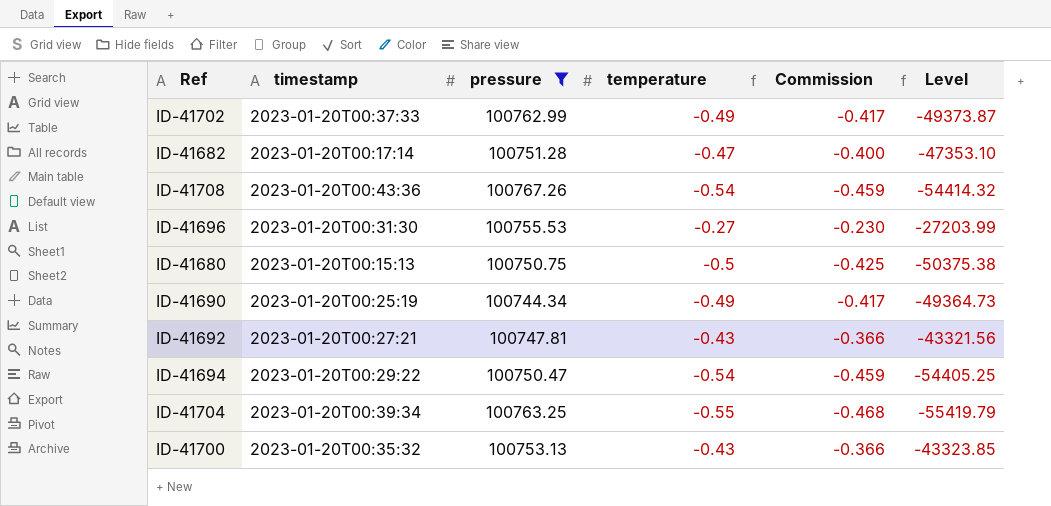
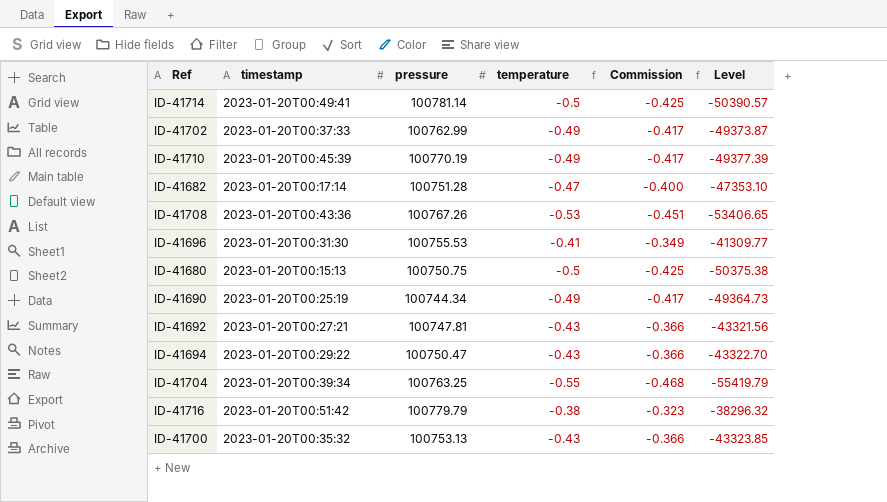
filter: pressure <= 100767.26 -> none
ID-41708 | temperature: -0.54 -> -0.53
ID-41708 | Commission: -0.459 -> -0.451
ID-41708 | Level: -54414.32 -> -53406.65
ID-41696 | temperature: -0.27 -> -0.41
ID-41696 | Commission: -0.230 -> -0.349
ID-41696 | Level: -27203.99 -> -41309.77
ID-41694 | temperature: -0.54 -> -0.43
ID-41694 | Commission: -0.459 -> -0.366
ID-41694 | Level: -54405.25 -> -43322.70

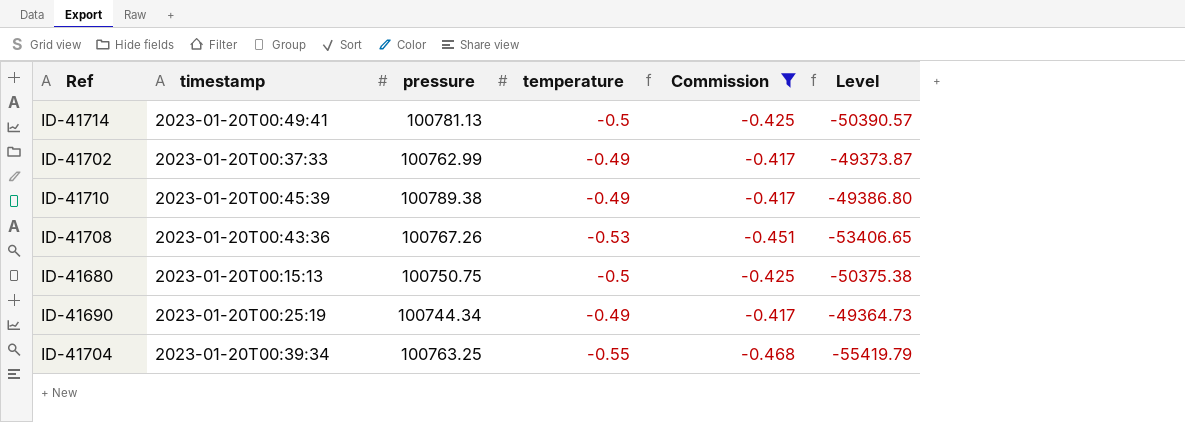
filter: none -> Commission <= -0.417
ID-41714 | pressure: 100781.14 -> 100781.13
ID-41710 | pressure: 100770.19 -> 100789.38
ID-41710 | Level: -49377.39 -> -49386.80

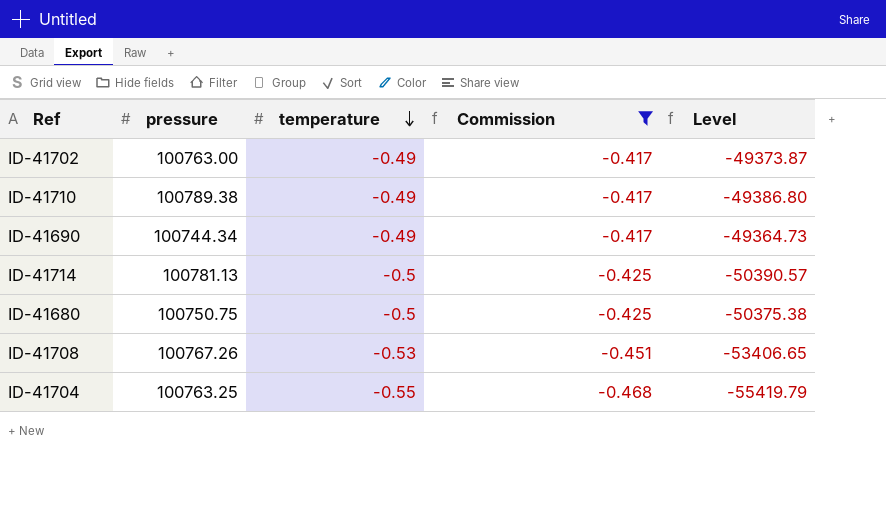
row order: none -> temperature descending
column timestamp | position: 2 -> none
ID-41702 | pressure: 100762.99 -> 100763.00

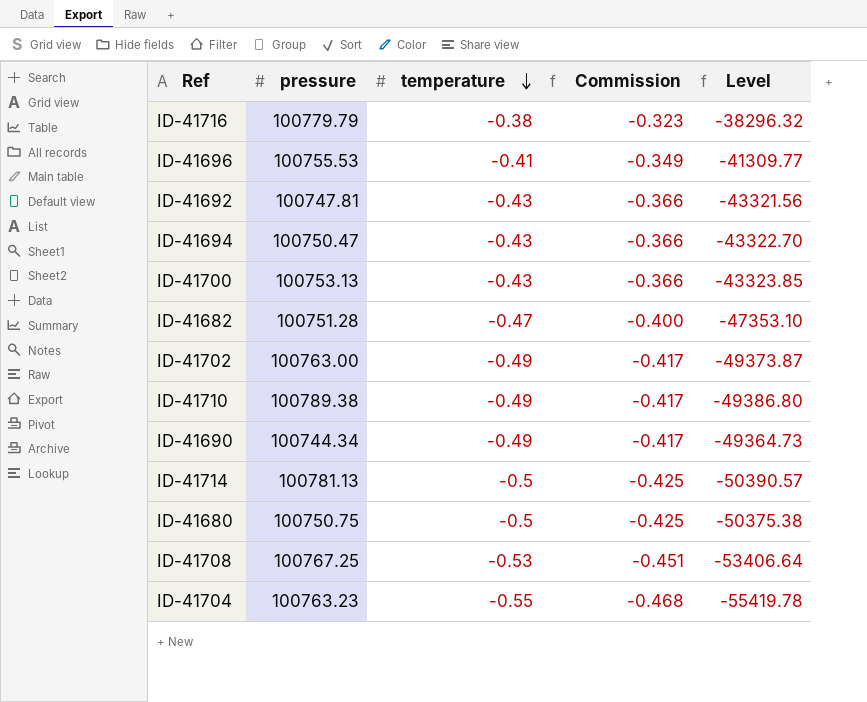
filter: Commission <= -0.417 -> none
ID-41708 | pressure: 100767.26 -> 100767.25
ID-41708 | Level: -53406.65 -> -53406.64
ID-41704 | pressure: 100763.25 -> 100763.23
ID-41704 | Level: -55419.79 -> -55419.78

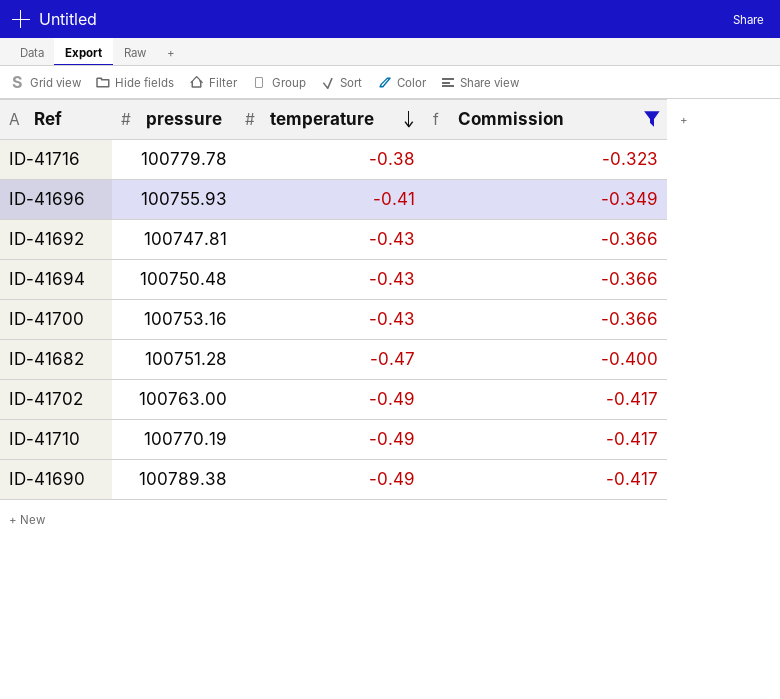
filter: none -> Commission >= -0.417
column Level | formula: [pressure] * [temperature] -> none
ID-41716 | pressure: 100779.79 -> 100779.78
ID-41696 | pressure: 100755.53 -> 100755.93
ID-41694 | pressure: 100750.47 -> 100750.48
ID-41700 | pressure: 100753.13 -> 100753.16
ID-41710 | pressure: 100789.38 -> 100770.19
ID-41690 | pressure: 100744.34 -> 100789.38

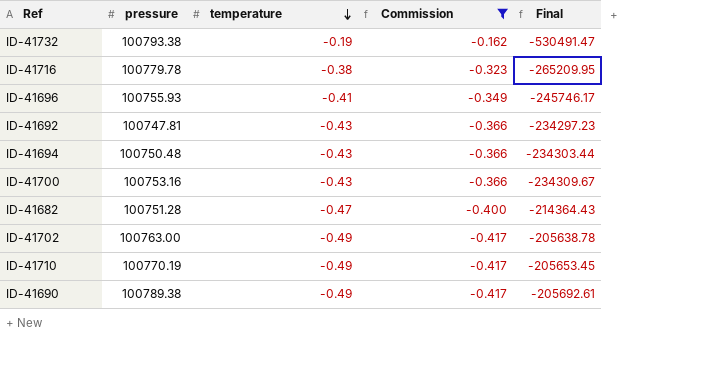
column Final | formula: none -> [pressure] / [temperature]
row ID-41732: none -> 100793.38 | -0.19 | -0.162 | -530491.47

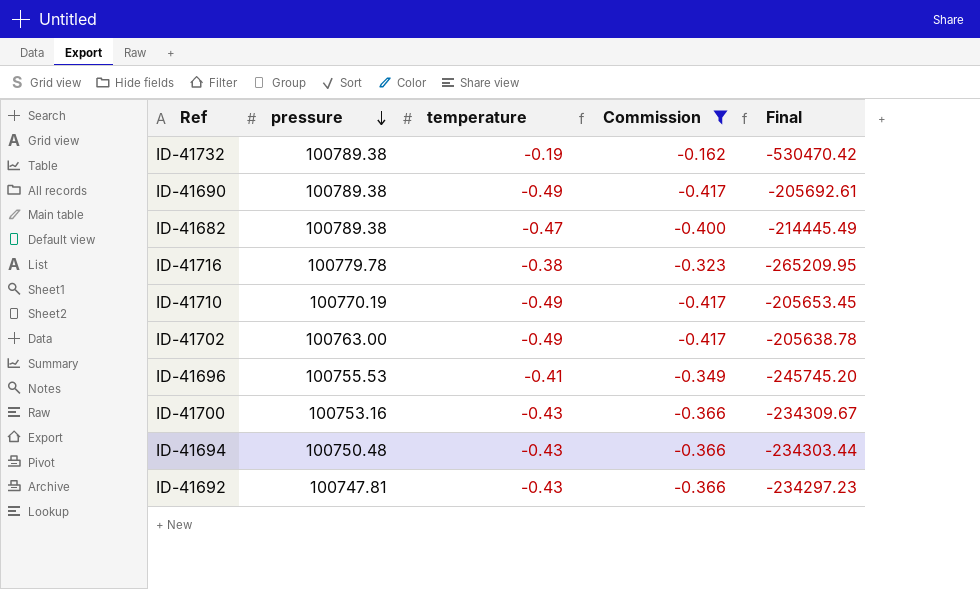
row order: temperature descending -> pressure descending
ID-41732 | pressure: 100793.38 -> 100789.38
ID-41732 | Final: -530491.47 -> -530470.42
ID-41682 | pressure: 100751.28 -> 100789.38
ID-41682 | Final: -214364.43 -> -214445.49
ID-41696 | pressure: 100755.93 -> 100755.53
ID-41696 | Final: -245746.17 -> -245745.20

